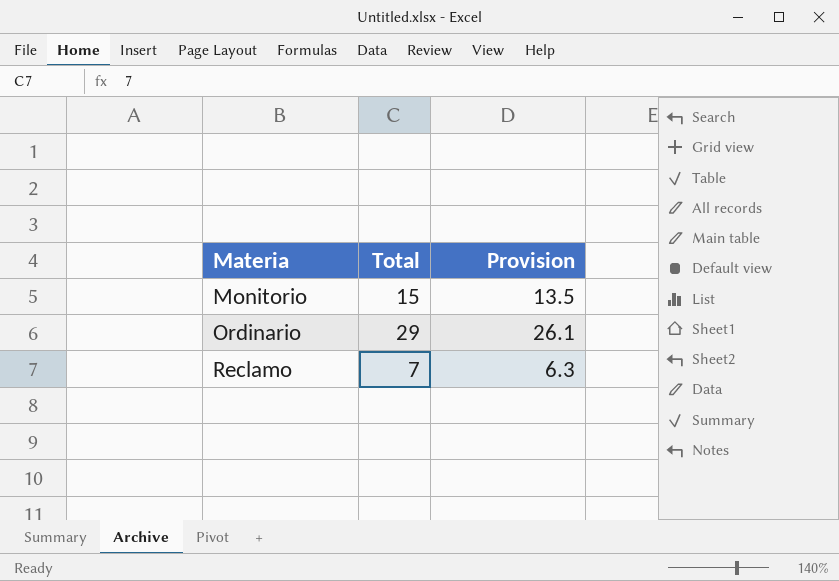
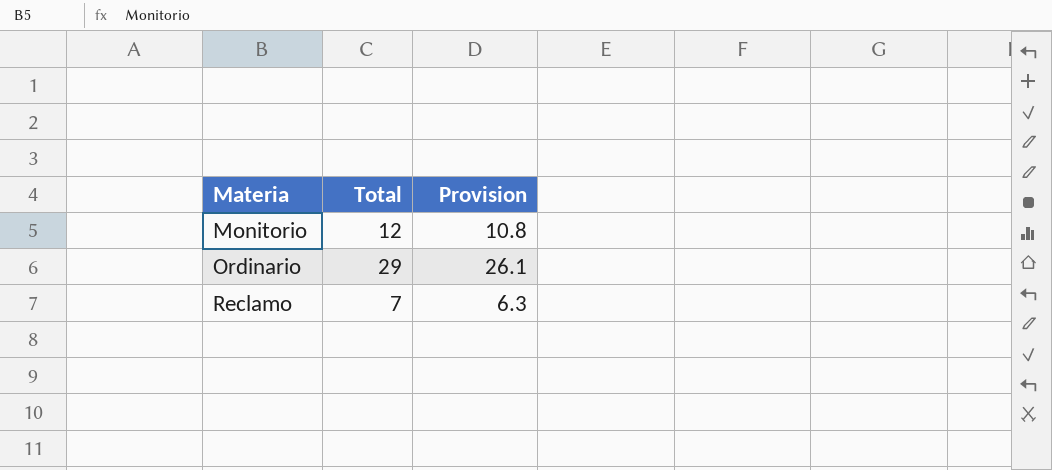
Monitorio | Total: 15 -> 12
Monitorio | Provision: 13.5 -> 10.8

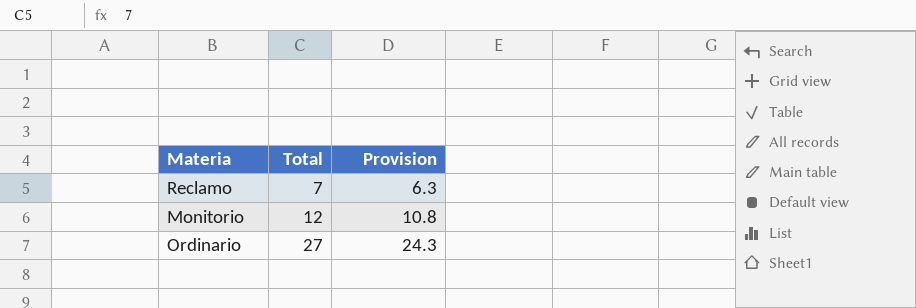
row order: Materia ascending -> Total ascending
Ordinario | Total: 29 -> 27
Ordinario | Provision: 26.1 -> 24.3

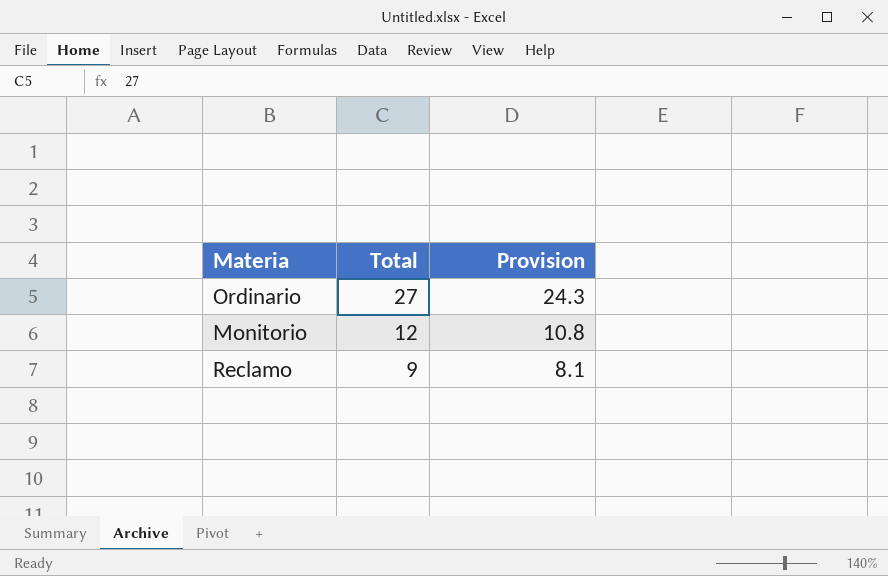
row order: Total ascending -> Total descending
Reclamo | Total: 7 -> 9
Reclamo | Provision: 6.3 -> 8.1

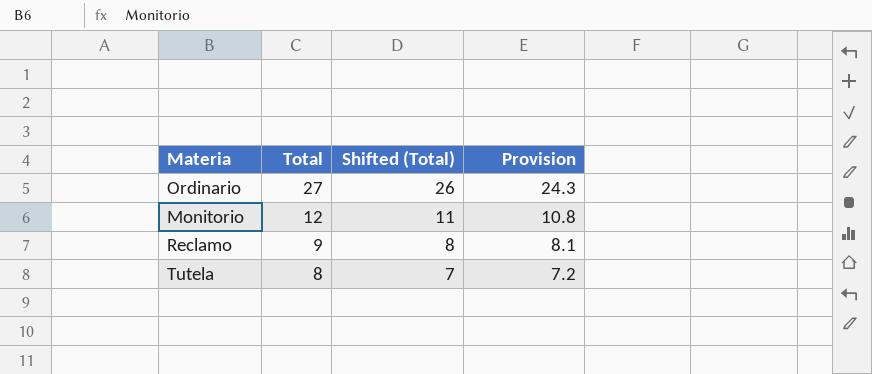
column Shifted (Total) | formula: none -> [Total] - 1
row Tutela: none -> 8 | 7 | 7.2

